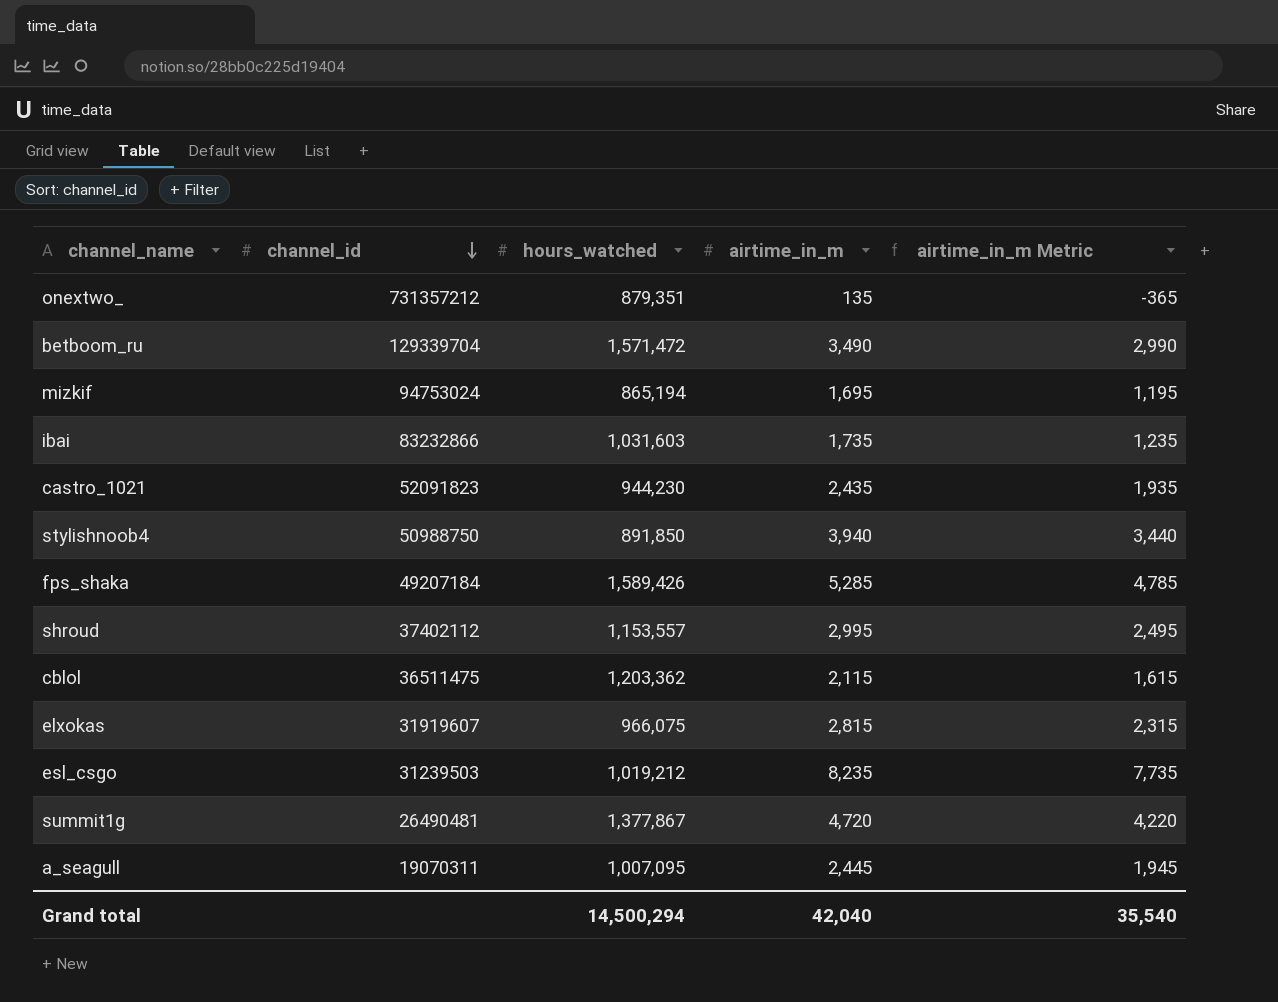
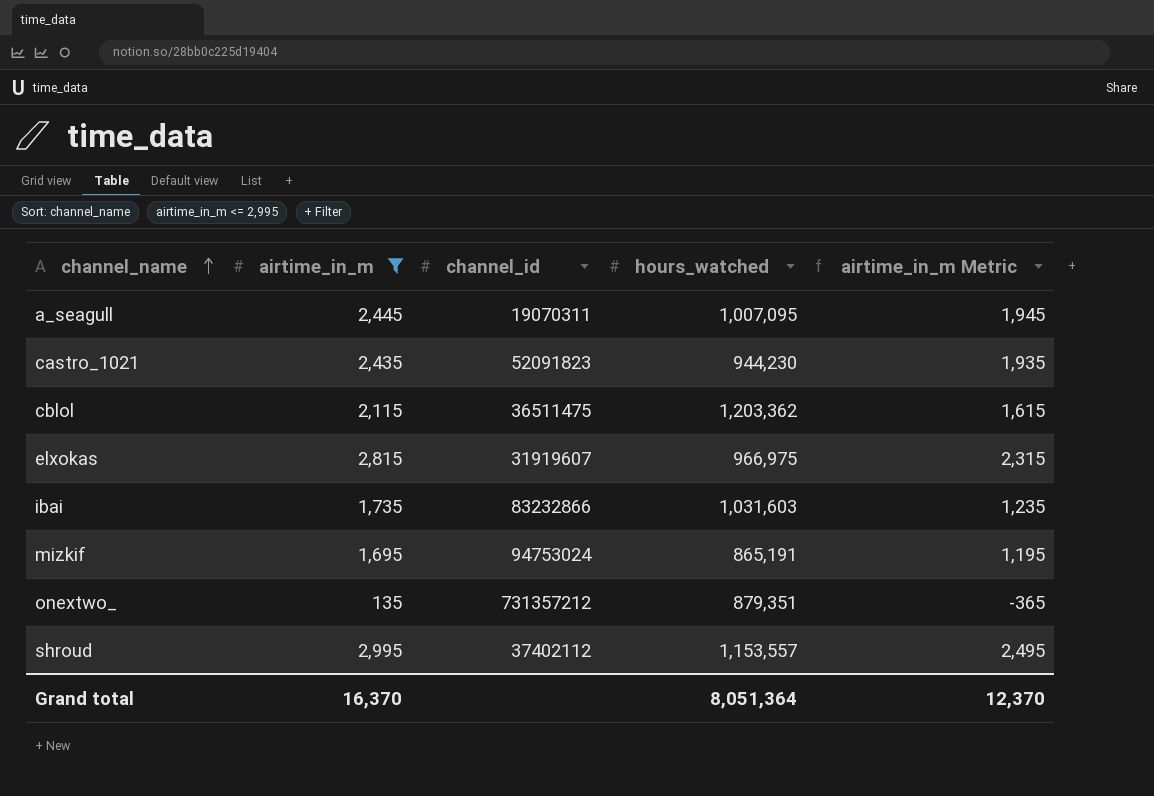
filter: none -> airtime_in_m <= 2,995
row order: channel_id descending -> channel_name ascending
column airtime_in_m | position: 4 -> 2
elxokas | hours_watched: 966,075 -> 966,975
mizkif | hours_watched: 865,194 -> 865,191
Grand total | airtime_in_m: 42,040 -> 16,370
Grand total | hours_watched: 14,500,294 -> 8,051,364
Grand total | airtime_in_m Metric: 35,540 -> 12,370

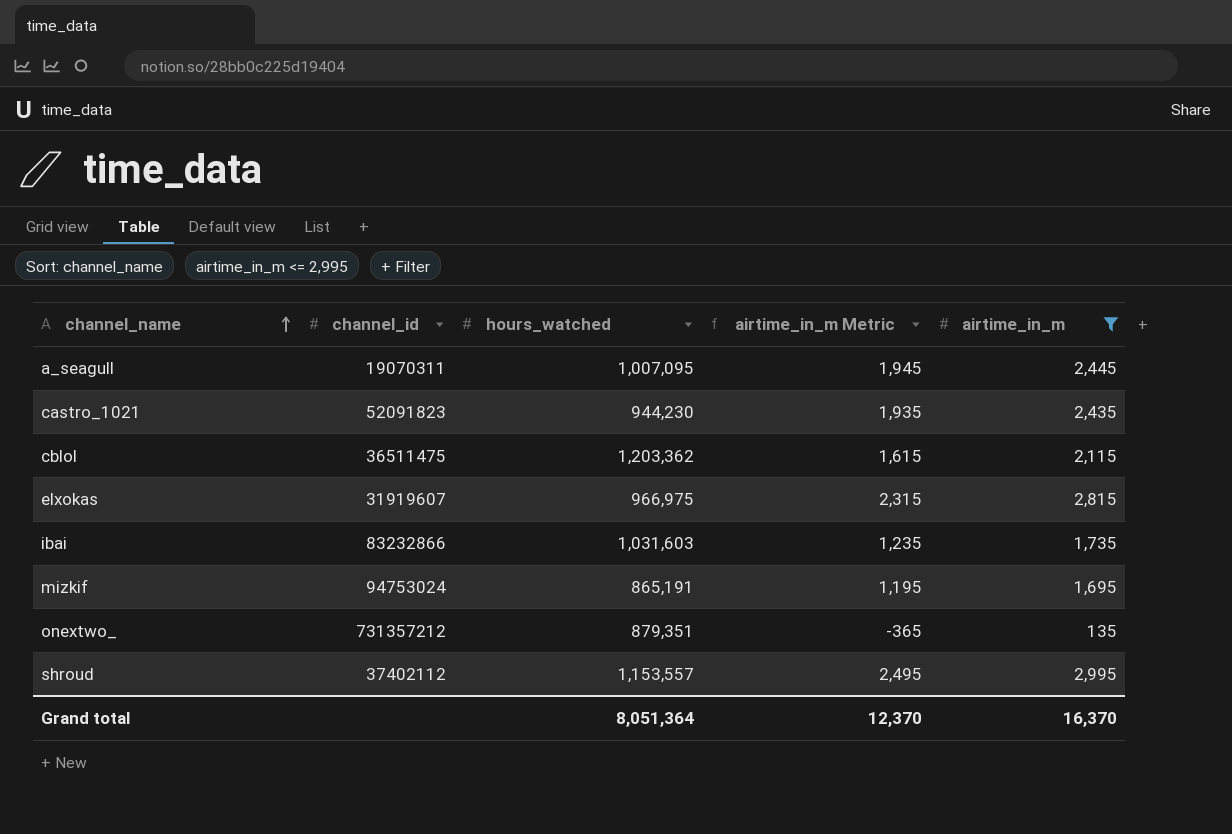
column airtime_in_m | position: 2 -> 5

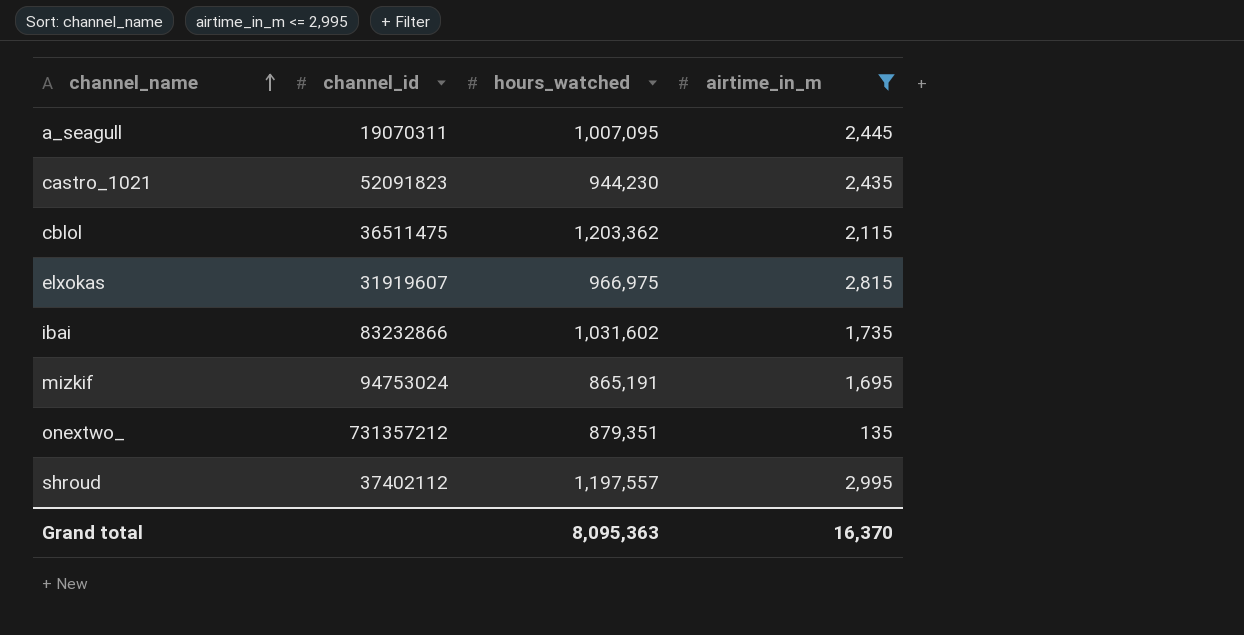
column airtime_in_m Metric | formula: [airtime_in_m] - 500 -> none
ibai | hours_watched: 1,031,603 -> 1,031,602
shroud | hours_watched: 1,153,557 -> 1,197,557
Grand total | hours_watched: 8,051,364 -> 8,095,363

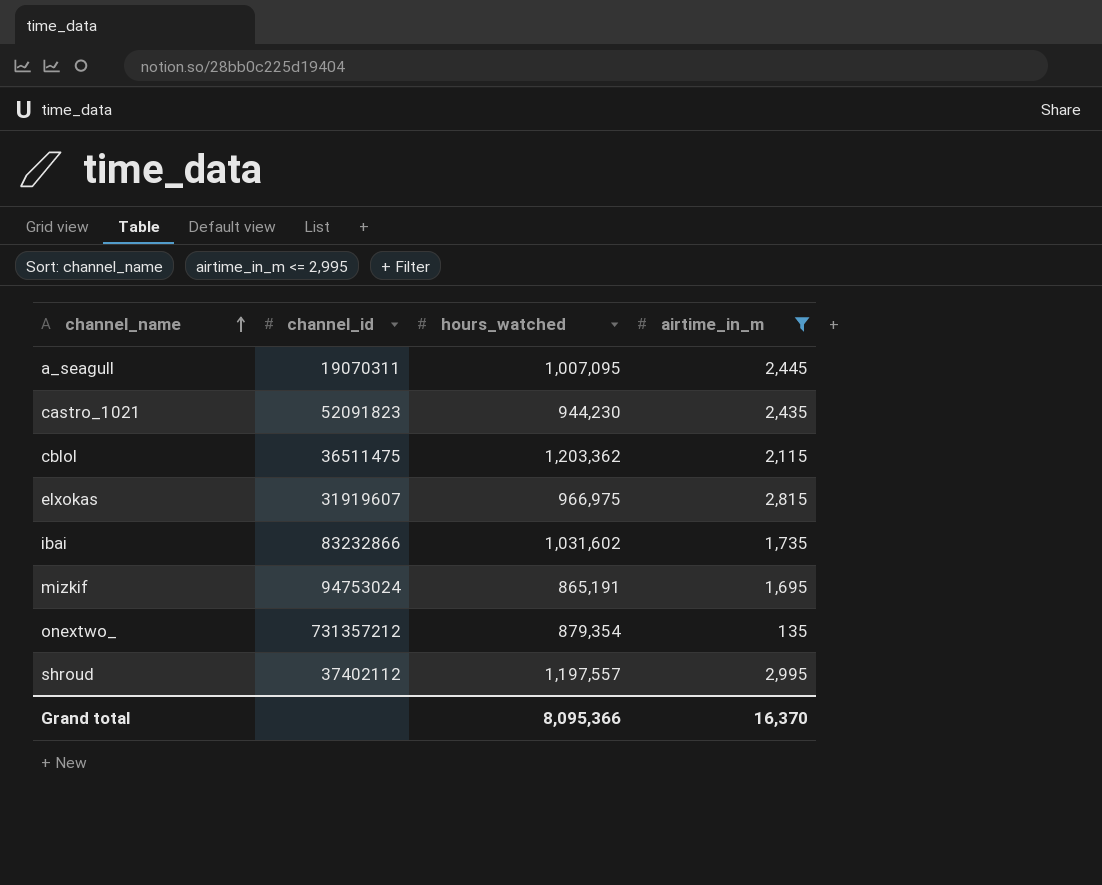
onextwo_ | hours_watched: 879,351 -> 879,354
Grand total | hours_watched: 8,095,363 -> 8,095,366

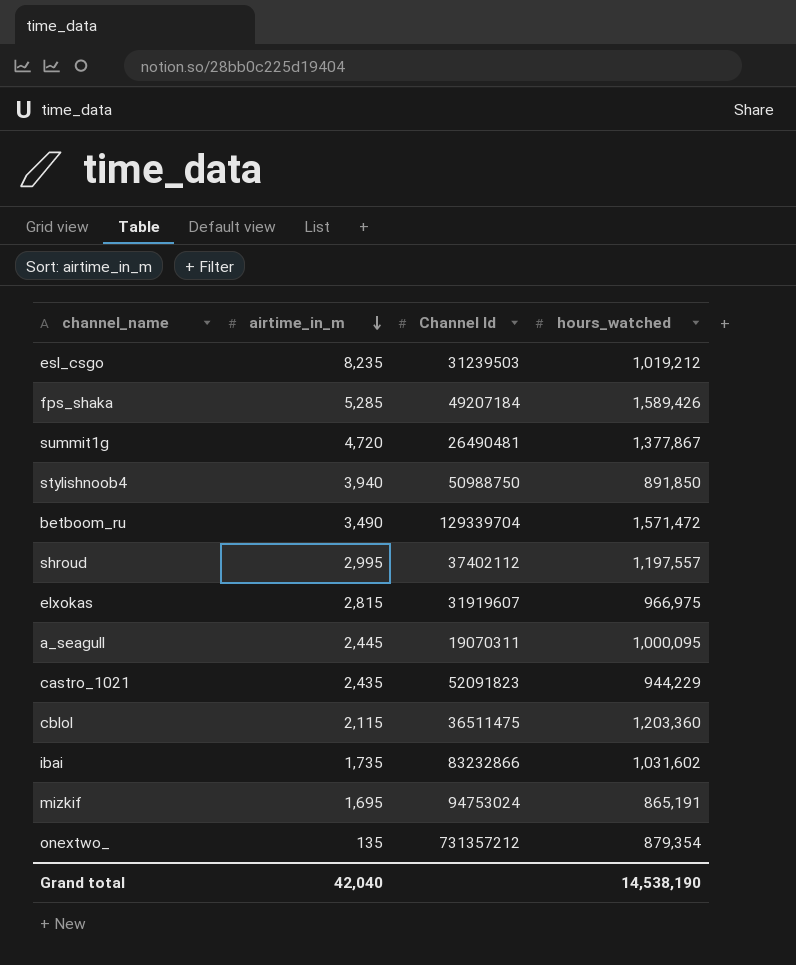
filter: airtime_in_m <= 2,995 -> none
row order: channel_name ascending -> airtime_in_m descending
column airtime_in_m | position: 4 -> 2
column name: channel_id -> Channel Id
a_seagull | hours_watched: 1,007,095 -> 1,000,095
castro_1021 | hours_watched: 944,230 -> 944,229
cblol | hours_watched: 1,203,362 -> 1,203,360
Grand total | airtime_in_m: 16,370 -> 42,040
Grand total | hours_watched: 8,095,366 -> 14,538,190

